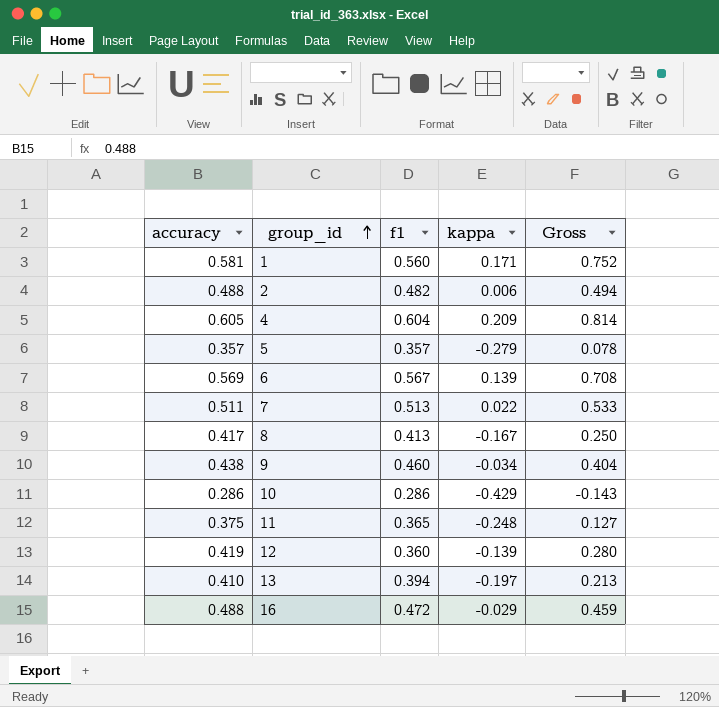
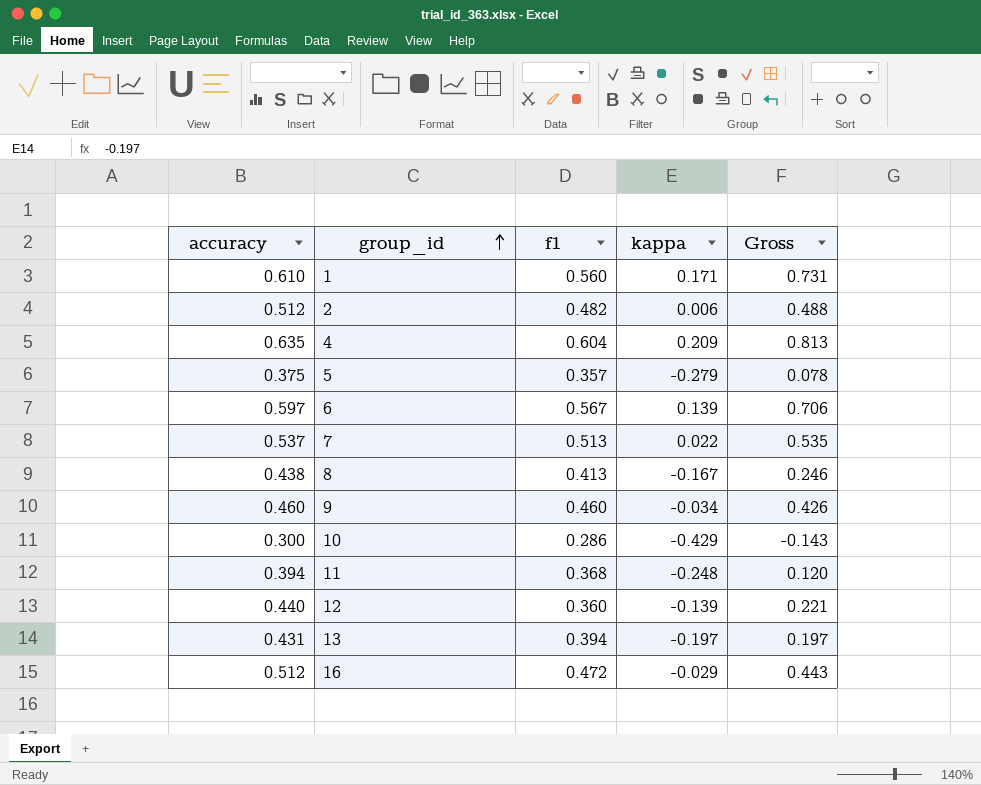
column Gross | formula: [accuracy] + [kappa] -> [f1] + [kappa]
1 | accuracy: 0.581 -> 0.610
2 | accuracy: 0.488 -> 0.512
4 | accuracy: 0.605 -> 0.635
5 | accuracy: 0.357 -> 0.375
6 | accuracy: 0.569 -> 0.597
7 | accuracy: 0.511 -> 0.537
8 | accuracy: 0.417 -> 0.438
9 | accuracy: 0.438 -> 0.460
10 | accuracy: 0.286 -> 0.300
11 | accuracy: 0.375 -> 0.394
11 | f1: 0.365 -> 0.368
12 | accuracy: 0.419 -> 0.440
13 | accuracy: 0.410 -> 0.431
16 | accuracy: 0.488 -> 0.512

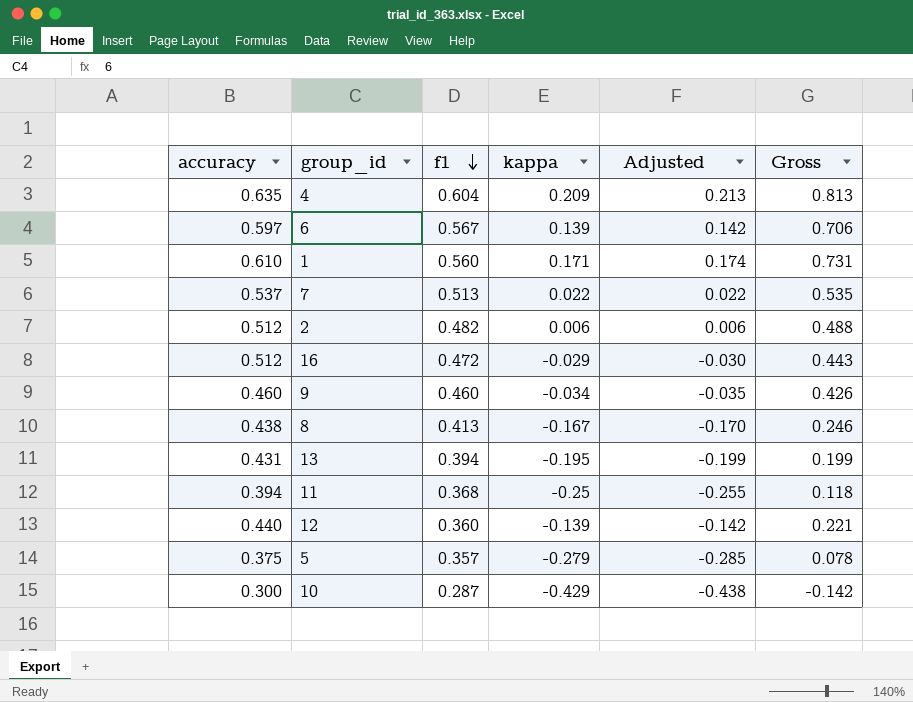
row order: group_id ascending -> f1 descending
column Adjusted | formula: none -> [kappa] * 1.02
13 | kappa: -0.197 -> -0.195
13 | Gross: 0.197 -> 0.199
11 | kappa: -0.248 -> -0.25
11 | Gross: 0.120 -> 0.118
10 | f1: 0.286 -> 0.287
10 | Gross: -0.143 -> -0.142

